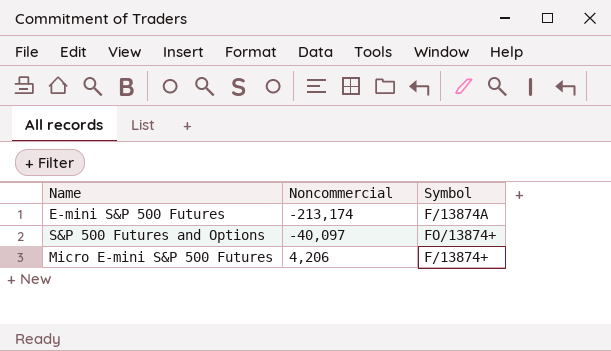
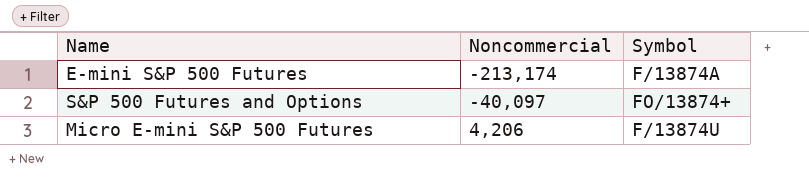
Micro E-mini S&P 500 Futures | Symbol: F/13874+ -> F/13874U

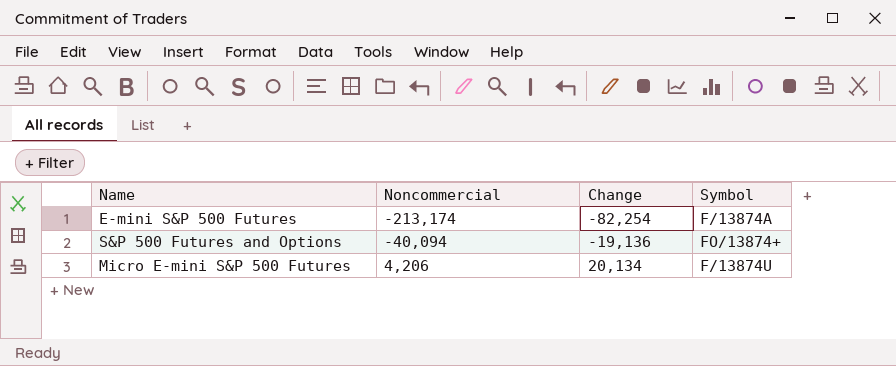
column Change | position: none -> 3
S&P 500 Futures and Options | Noncommercial: -40,097 -> -40,094

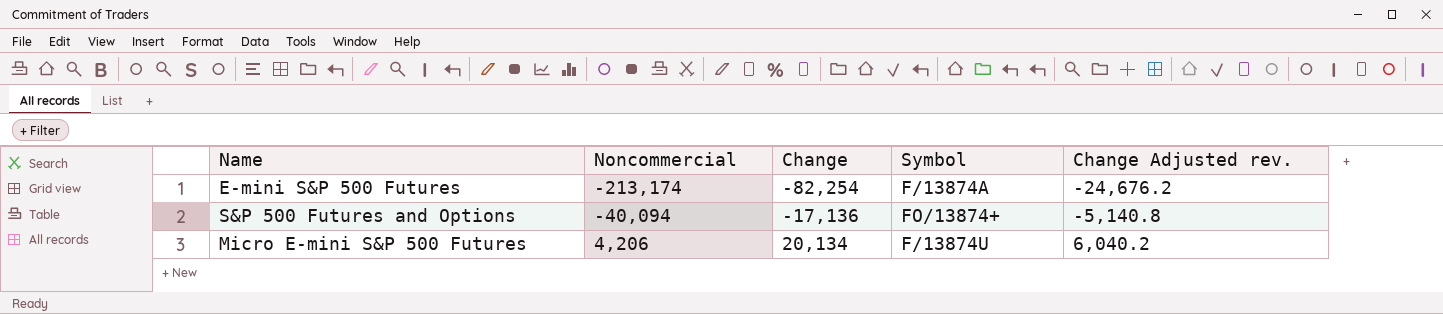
column Change Adjusted rev. | formula: none -> [Change] * 0.3
S&P 500 Futures and Options | Change: -19,136 -> -17,136

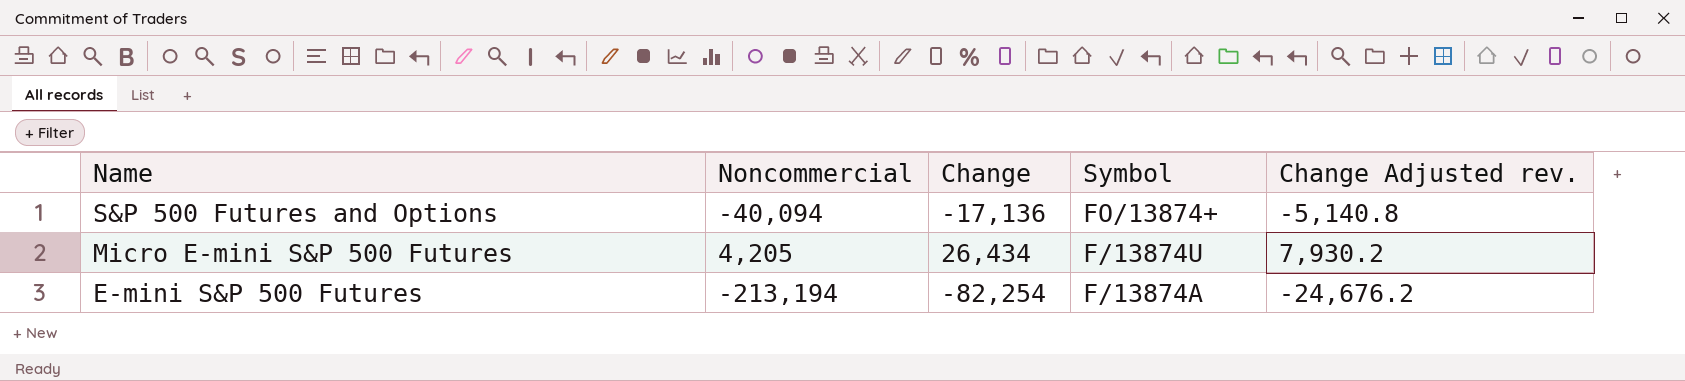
row order: Noncommercial ascending -> Name descending
Micro E-mini S&P 500 Futures | Noncommercial: 4,206 -> 4,205
Micro E-mini S&P 500 Futures | Change: 20,134 -> 26,434
Micro E-mini S&P 500 Futures | Change Adjusted rev.: 6,040.2 -> 7,930.2
E-mini S&P 500 Futures | Noncommercial: -213,174 -> -213,194

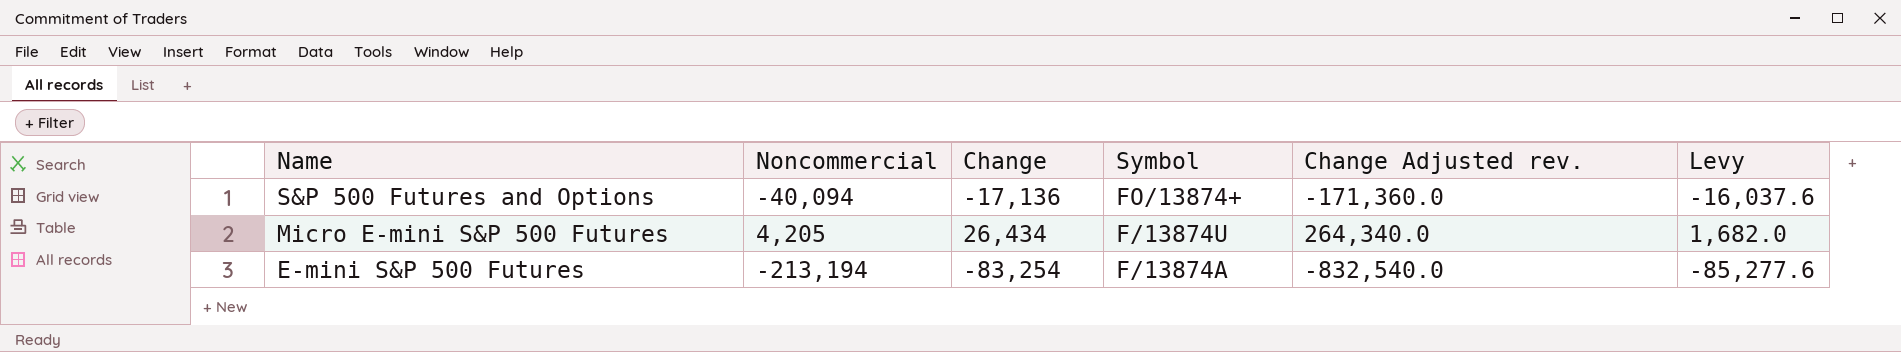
column Change Adjusted rev. | formula: [Change] * 0.3 -> [Change] * 10
column Levy | formula: none -> [Noncommercial] * 0.4
E-mini S&P 500 Futures | Change: -82,254 -> -83,254

